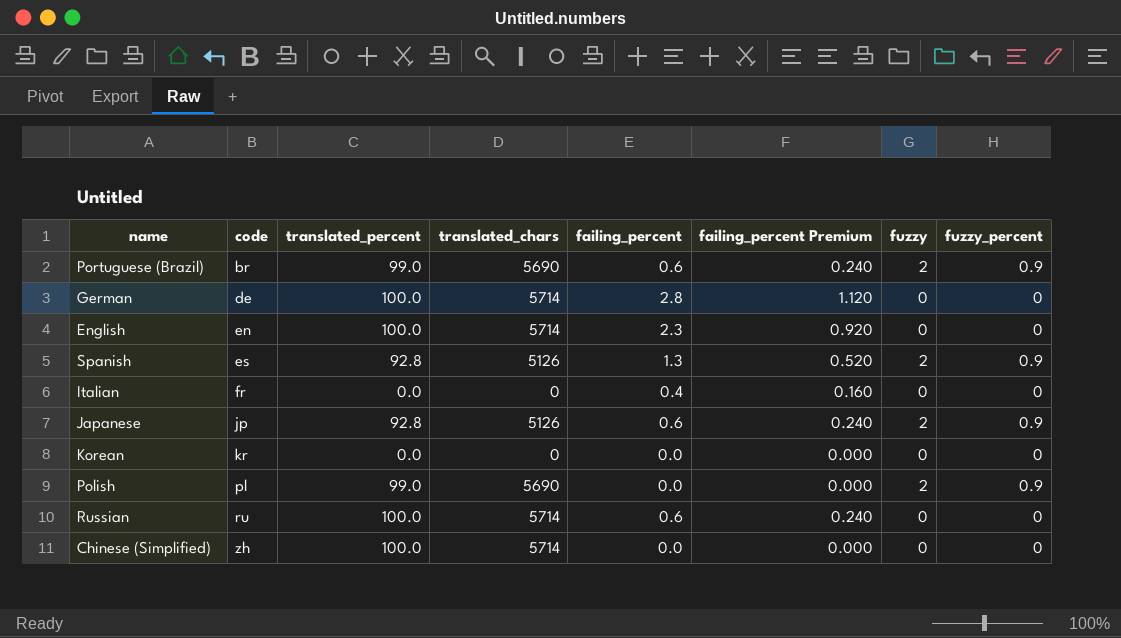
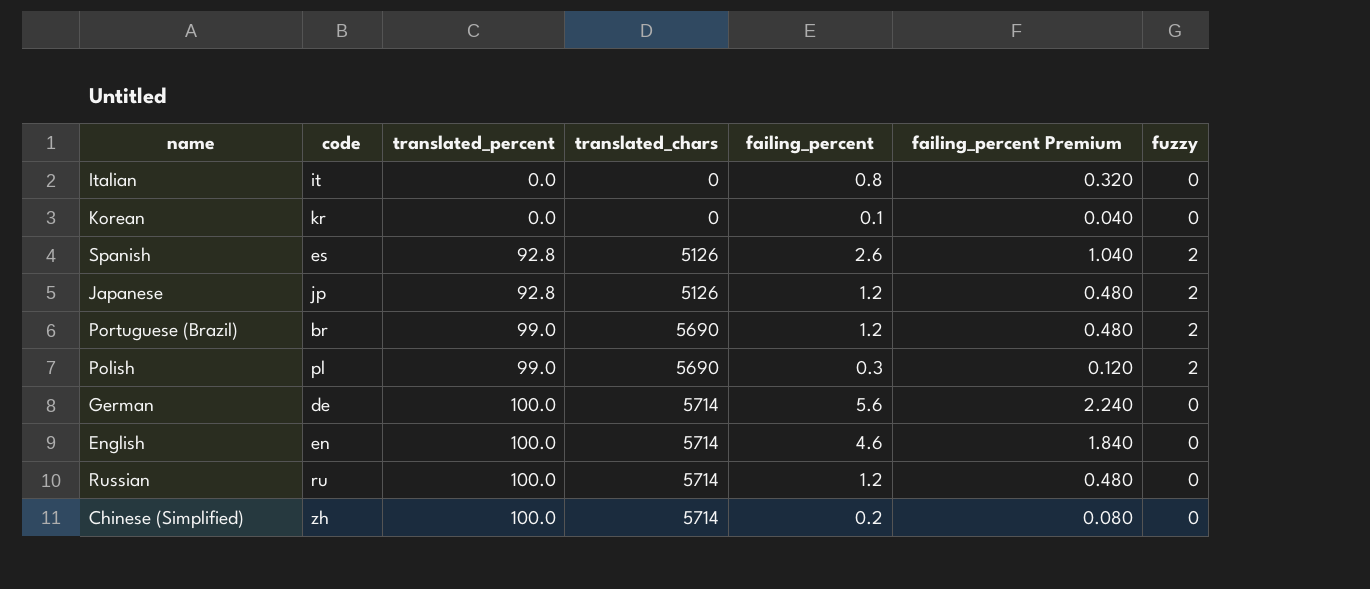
row order: code ascending -> translated_percent ascending
column fuzzy_percent | position: 8 -> none
Italian | code: fr -> it
Italian | failing_percent: 0.4 -> 0.8
Italian | failing_percent Premium: 0.160 -> 0.320
Korean | failing_percent: 0.0 -> 0.1
Korean | failing_percent Premium: 0.000 -> 0.040
Spanish | failing_percent: 1.3 -> 2.6
Spanish | failing_percent Premium: 0.520 -> 1.040
Japanese | failing_percent: 0.6 -> 1.2
Japanese | failing_percent Premium: 0.240 -> 0.480
Portuguese (Brazil) | failing_percent: 0.6 -> 1.2
Portuguese (Brazil) | failing_percent Premium: 0.240 -> 0.480
Polish | failing_percent: 0.0 -> 0.3
Polish | failing_percent Premium: 0.000 -> 0.120
German | failing_percent: 2.8 -> 5.6
German | failing_percent Premium: 1.120 -> 2.240
English | failing_percent: 2.3 -> 4.6
English | failing_percent Premium: 0.920 -> 1.840
Russian | failing_percent: 0.6 -> 1.2
Russian | failing_percent Premium: 0.240 -> 0.480
Chinese (Simplified) | failing_percent: 0.0 -> 0.2
Chinese (Simplified) | failing_percent Premium: 0.000 -> 0.080

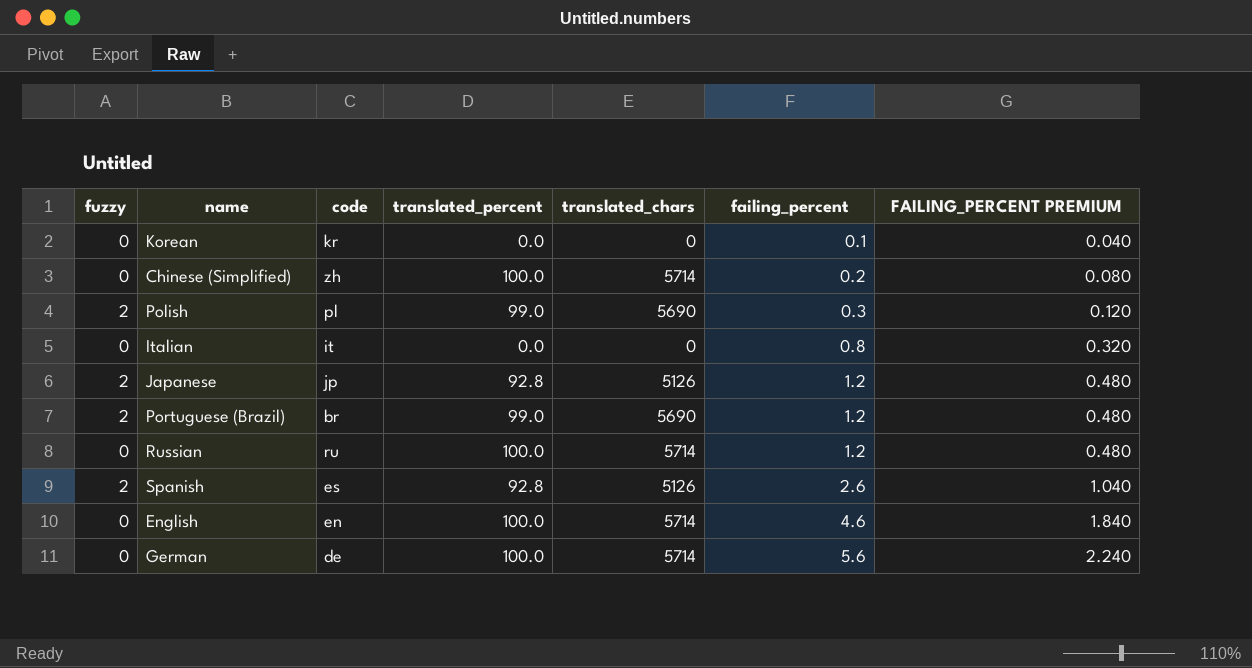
row order: translated_percent ascending -> failing_percent ascending
column fuzzy | position: 7 -> 1
column name: failing_percent Premium -> FAILING_PERCENT PREMIUM

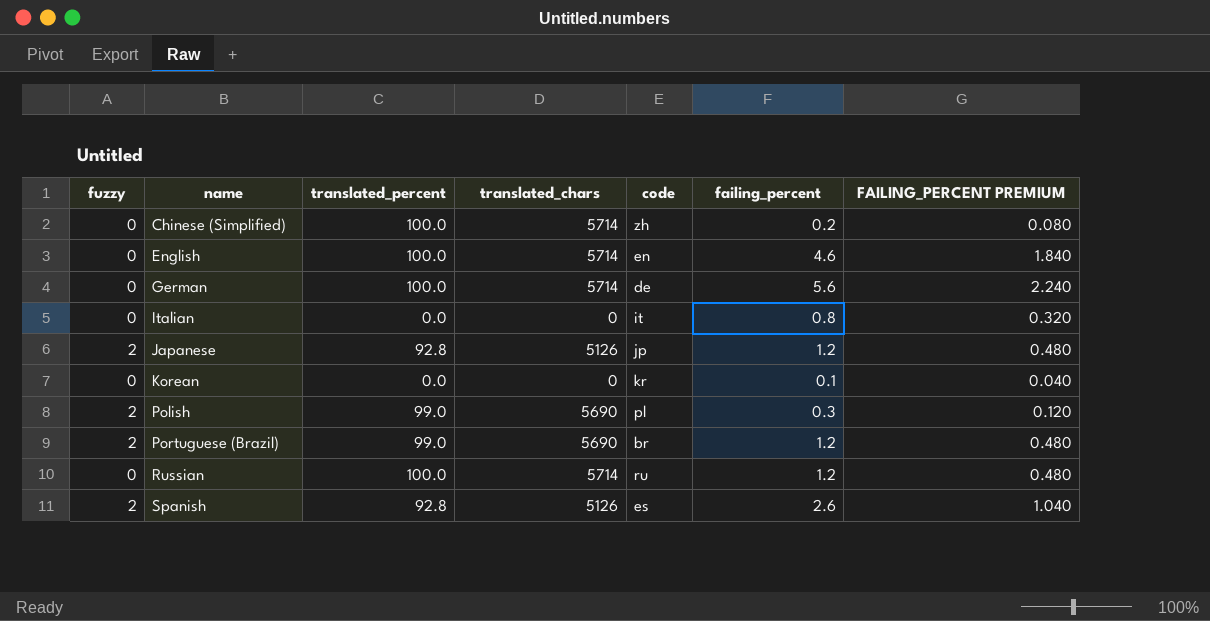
row order: failing_percent ascending -> name ascending
column code | position: 3 -> 5

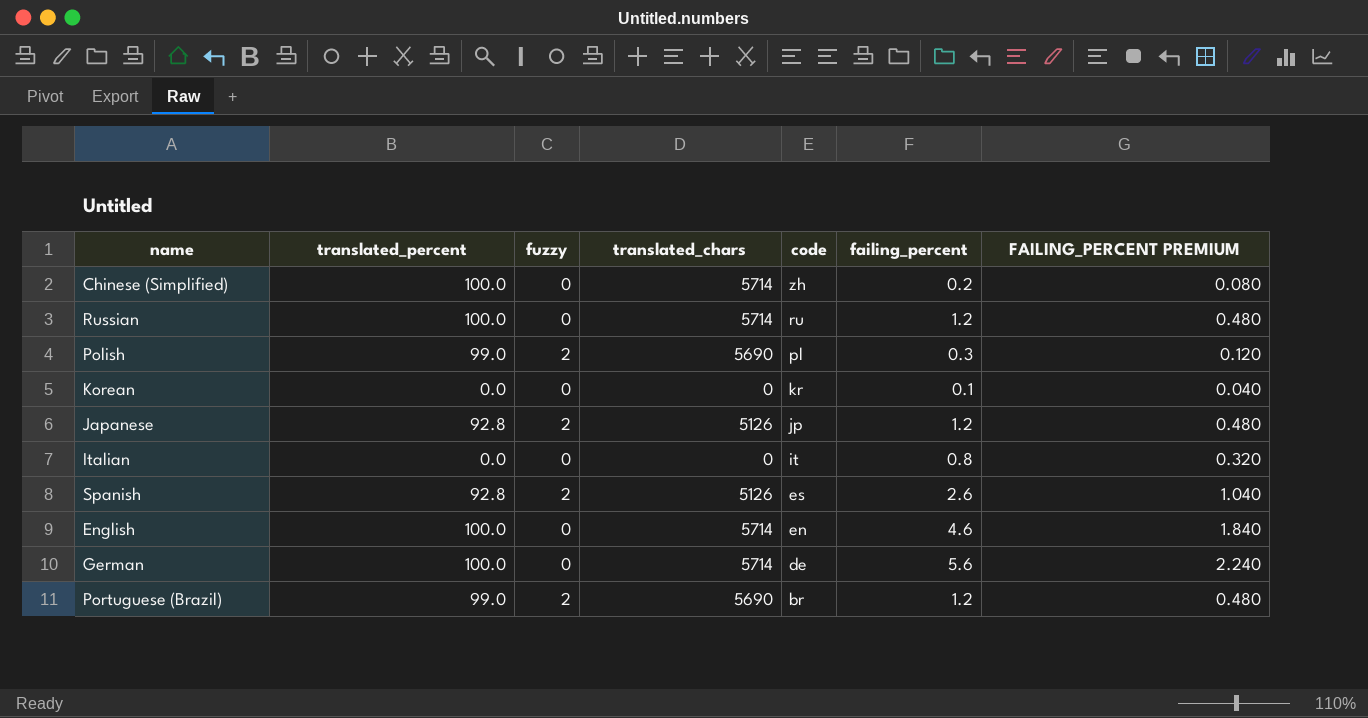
row order: name ascending -> code descending
column fuzzy | position: 1 -> 3

